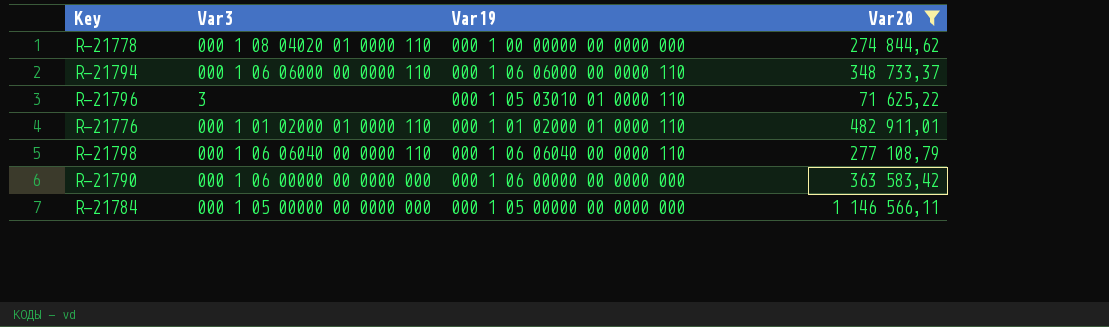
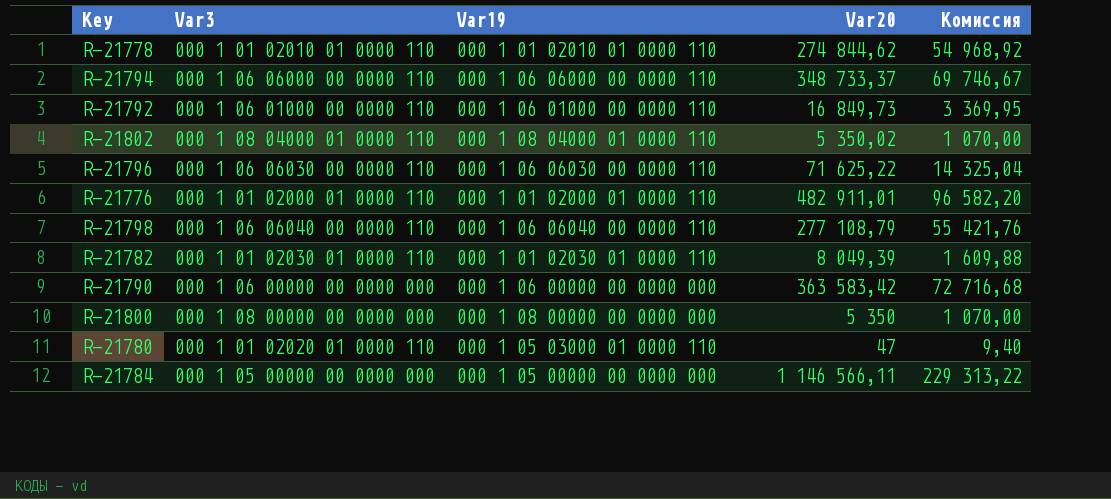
filter: Var20 >= 71 625,22 -> none
column Комиссия | formula: none -> [Var20] * 0,2
R-21778 | Var3: 000 1 08 04020 01 0000 110 -> 000 1 01 02010 01 0000 110
R-21778 | Var19: 000 1 00 00000 00 0000 000 -> 000 1 01 02010 01 0000 110
R-21796 | Var3: 3 -> 000 1 06 06030 00 0000 110
R-21796 | Var19: 000 1 05 03010 01 0000 110 -> 000 1 06 06030 00 0000 110

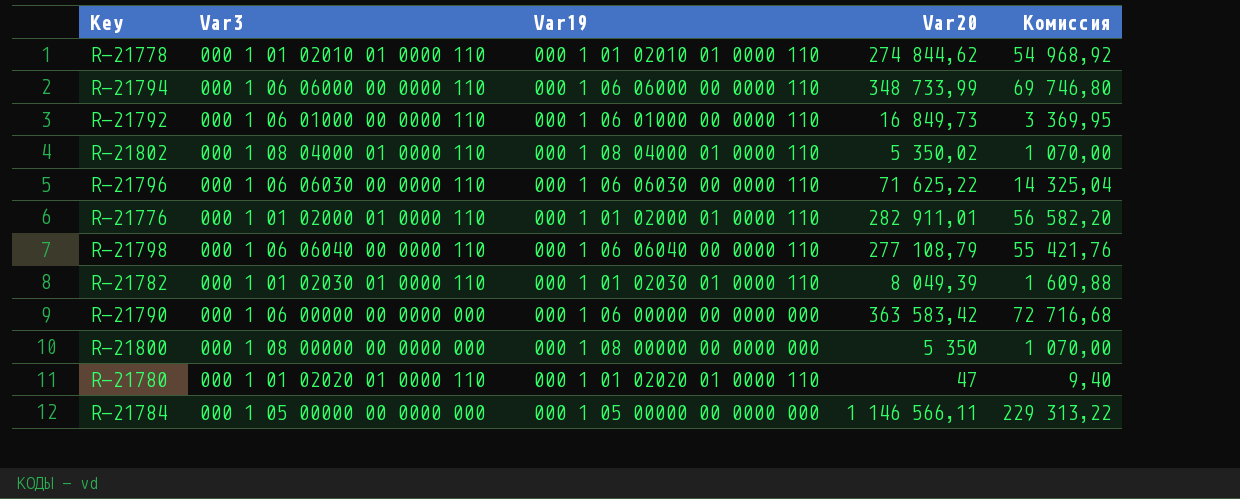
R-21794 | Var20: 348 733,37 -> 348 733,99
R-21794 | Комиссия: 69 746,67 -> 69 746,80
R-21776 | Var20: 482 911,01 -> 282 911,01
R-21776 | Комиссия: 96 582,20 -> 56 582,20
R-21780 | Var19: 000 1 05 03000 01 0000 110 -> 000 1 01 02020 01 0000 110

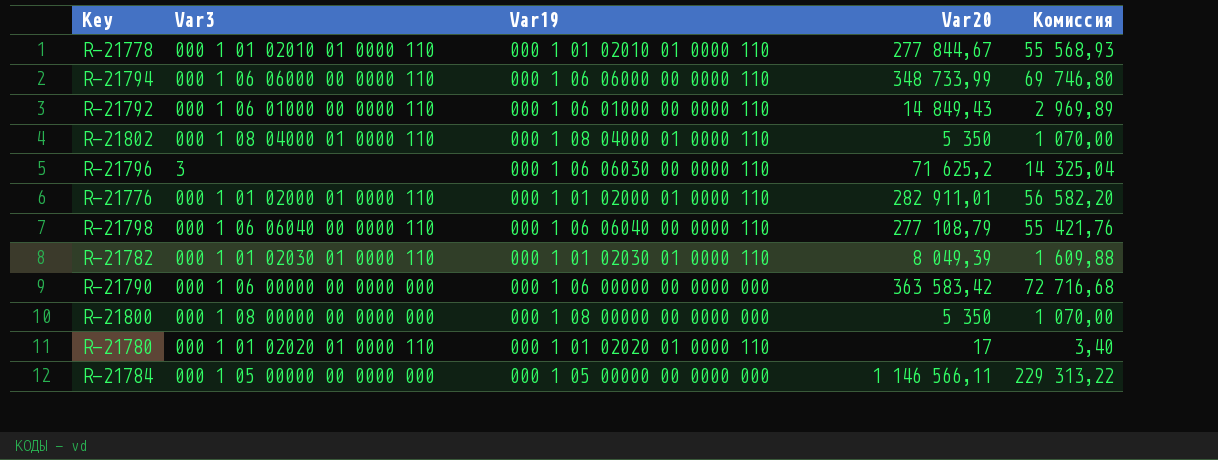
R-21778 | Var20: 274 844,62 -> 277 844,67
R-21778 | Комиссия: 54 968,92 -> 55 568,93
R-21792 | Var20: 16 849,73 -> 14 849,43
R-21792 | Комиссия: 3 369,95 -> 2 969,89
R-21802 | Var20: 5 350,02 -> 5 350
R-21796 | Var3: 000 1 06 06030 00 0000 110 -> 3
R-21796 | Var20: 71 625,22 -> 71 625,2
R-21780 | Var20: 47 -> 17
R-21780 | Комиссия: 9,40 -> 3,40

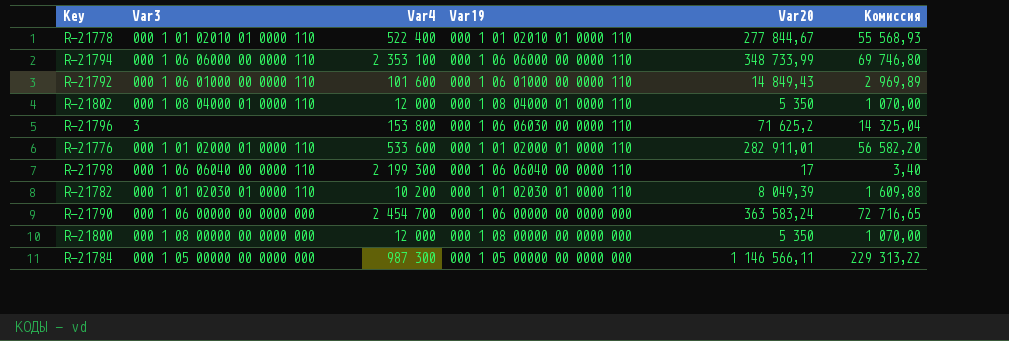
column Var4 | position: none -> 3
row R-21780: 000 1 01 02020 01 0000 110 | 000 1 01 02020 01 0000 110 | 17 | 3,40 -> none
R-21798 | Var20: 277 108,79 -> 17
R-21798 | Комиссия: 55 421,76 -> 3,40
R-21790 | Var20: 363 583,42 -> 363 583,24
R-21790 | Комиссия: 72 716,68 -> 72 716,65

